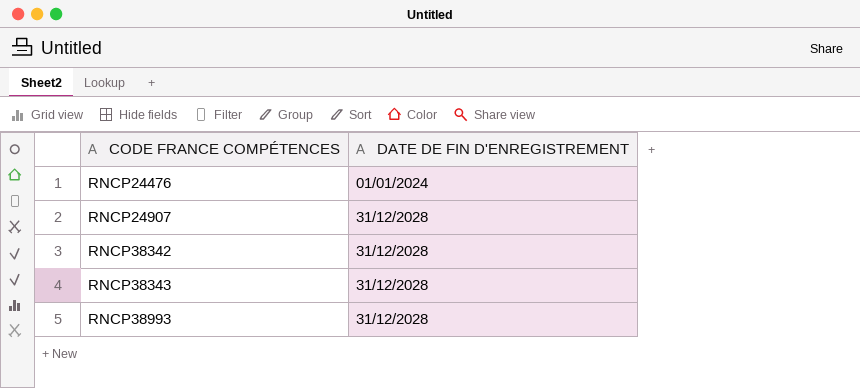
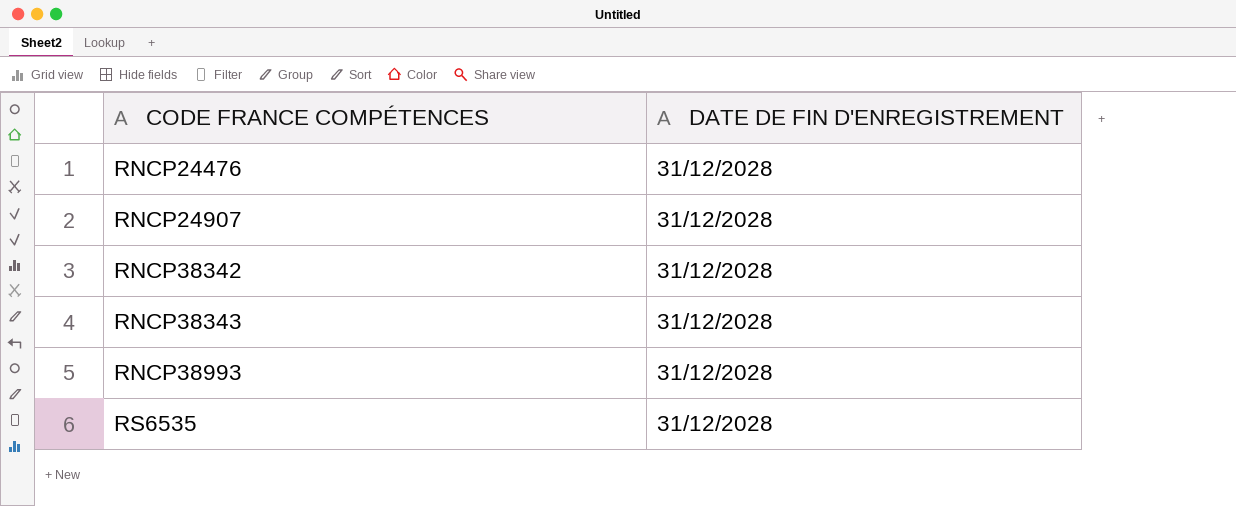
RNCP24476 | DATE DE FIN D'ENREGISTREMENT: 01/01/2024 -> 31/12/2028
row RS6535: none -> 31/12/2028

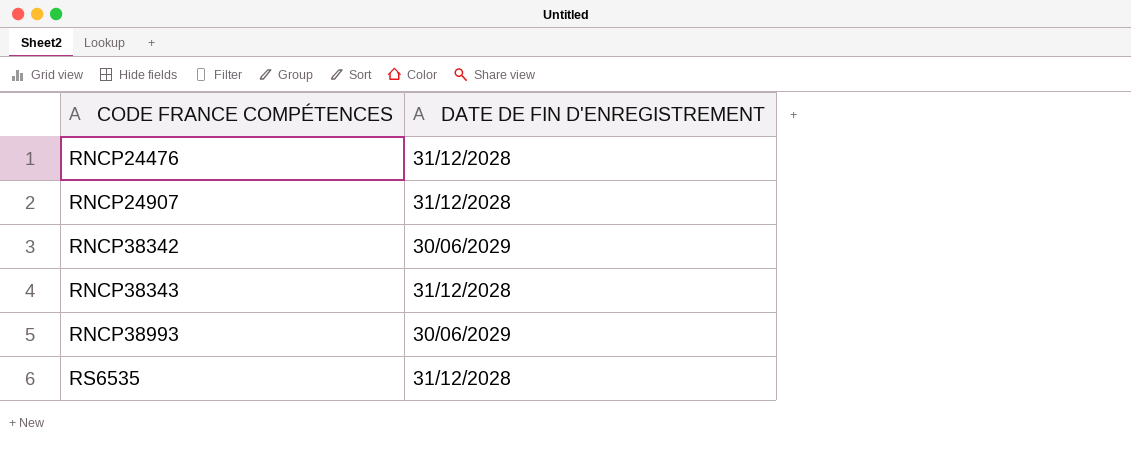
RNCP38342 | DATE DE FIN D'ENREGISTREMENT: 31/12/2028 -> 30/06/2029
RNCP38993 | DATE DE FIN D'ENREGISTREMENT: 31/12/2028 -> 30/06/2029

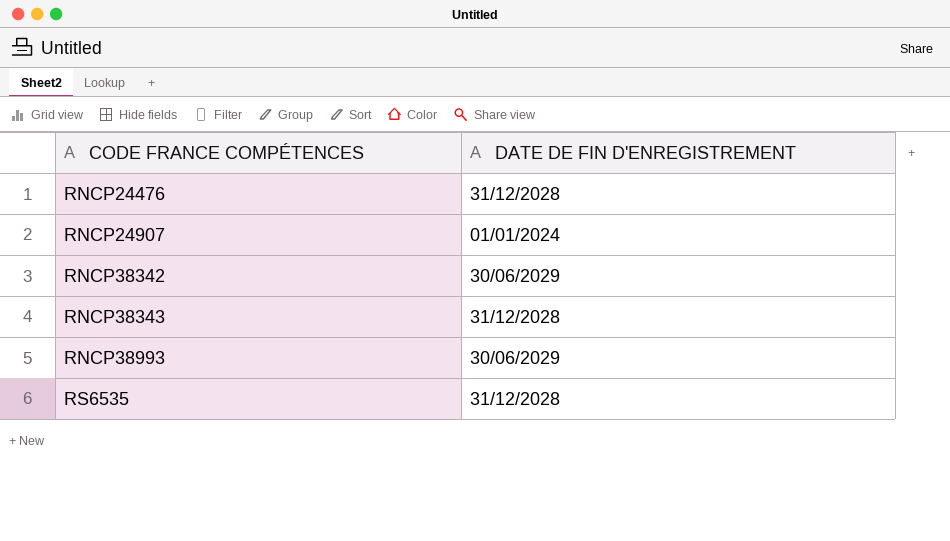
RNCP24907 | DATE DE FIN D'ENREGISTREMENT: 31/12/2028 -> 01/01/2024

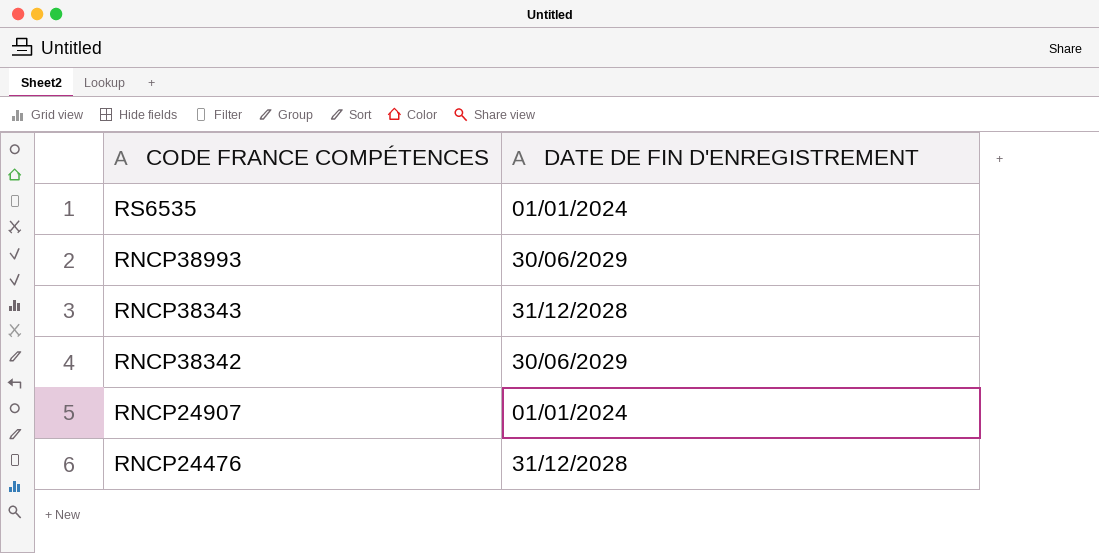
row order: CODE FRANCE COMPÉTENCES ascending -> CODE FRANCE COMPÉTENCES descending
RS6535 | DATE DE FIN D'ENREGISTREMENT: 31/12/2028 -> 01/01/2024

